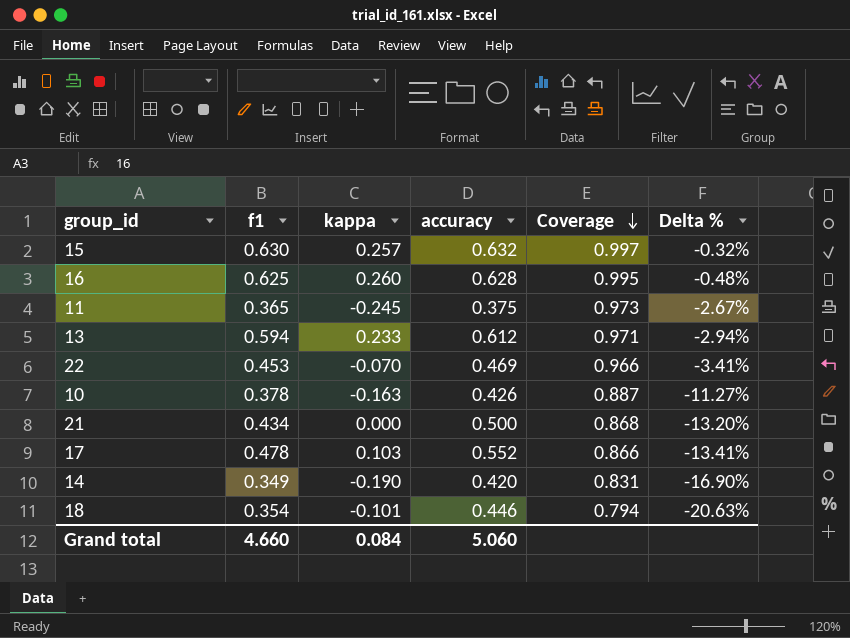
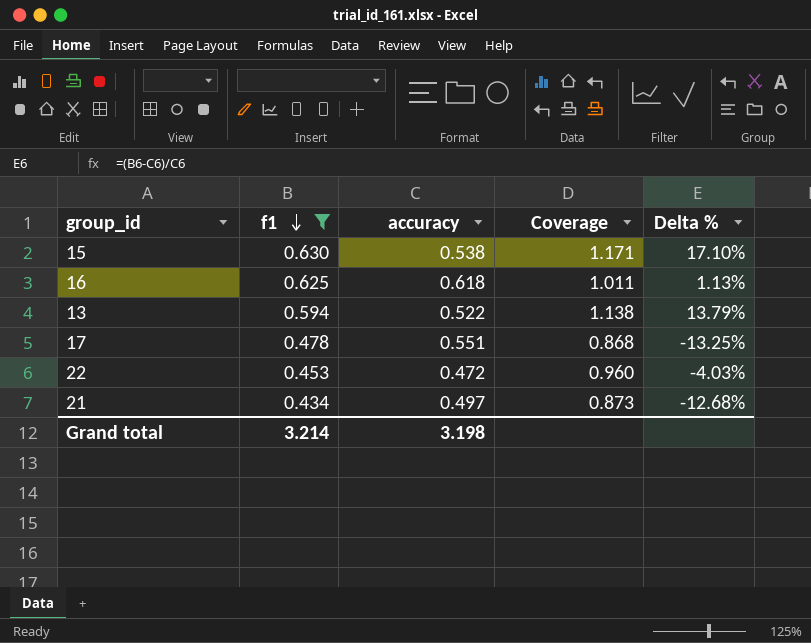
filter: none -> f1 >= 0.434
row order: Coverage descending -> f1 descending
column kappa | position: 3 -> none
15 | accuracy: 0.632 -> 0.538
15 | Coverage: 0.997 -> 1.171
15 | Delta %: -0.32% -> 17.10%
16 | accuracy: 0.628 -> 0.618
16 | Coverage: 0.995 -> 1.011
16 | Delta %: -0.48% -> 1.13%
13 | accuracy: 0.612 -> 0.522
13 | Coverage: 0.971 -> 1.138
13 | Delta %: -2.94% -> 13.79%
17 | accuracy: 0.552 -> 0.551
17 | Coverage: 0.866 -> 0.868
17 | Delta %: -13.41% -> -13.25%
22 | accuracy: 0.469 -> 0.472
22 | Coverage: 0.966 -> 0.960
22 | Delta %: -3.41% -> -4.03%
21 | accuracy: 0.500 -> 0.497
21 | Coverage: 0.868 -> 0.873
21 | Delta %: -13.20% -> -12.68%
Grand total | f1: 4.660 -> 3.214
Grand total | accuracy: 5.060 -> 3.198

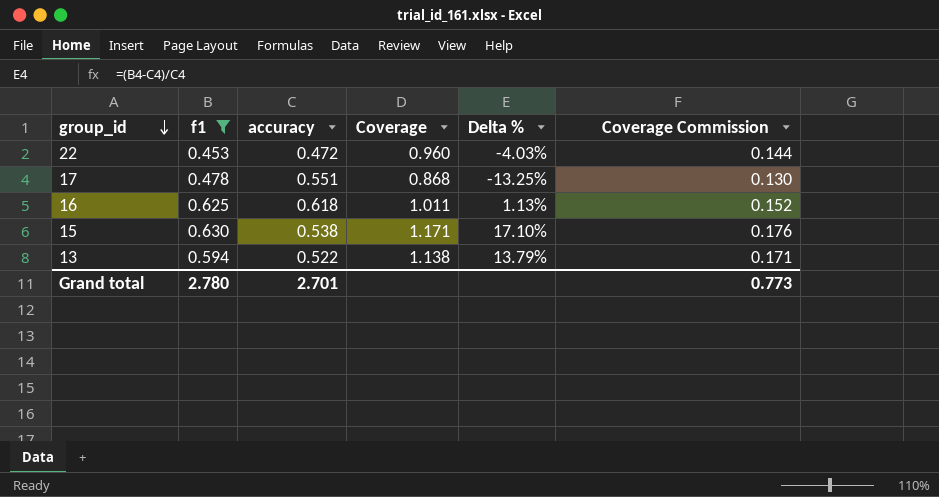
row order: f1 descending -> group_id descending
column Coverage Commission | formula: none -> [Coverage] * 0.15
row 21: 0.434 | 0.497 | 0.873 | -12.68% -> none
Grand total | f1: 3.214 -> 2.780
Grand total | accuracy: 3.198 -> 2.701

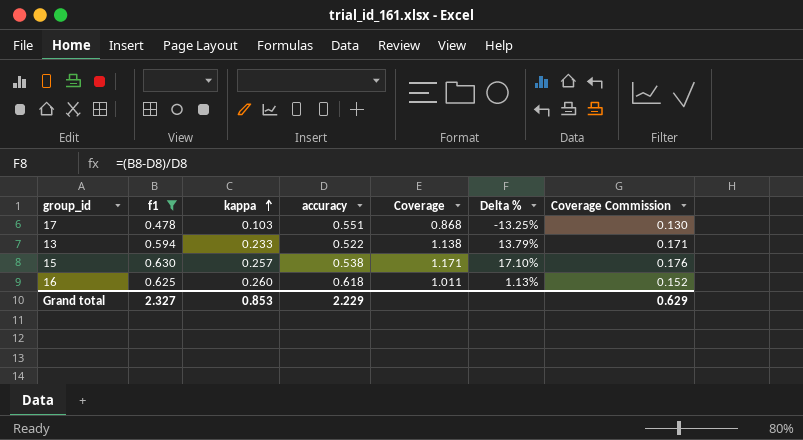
row order: group_id descending -> kappa ascending
column kappa | position: none -> 3
row 22: 0.453 | 0.472 | 0.960 | -4.03% | 0.144 -> none
Grand total | f1: 2.780 -> 2.327
Grand total | accuracy: 2.701 -> 2.229
Grand total | Coverage Commission: 0.773 -> 0.629

